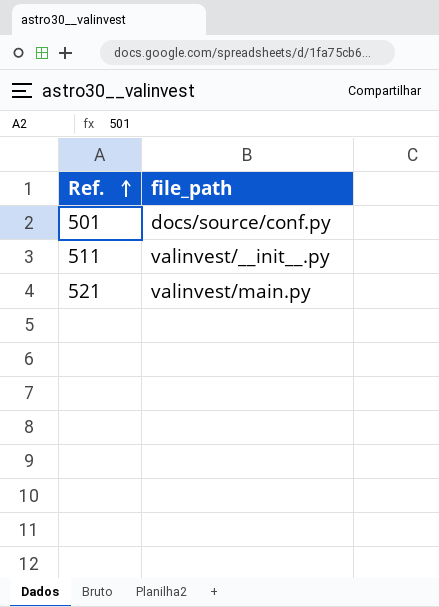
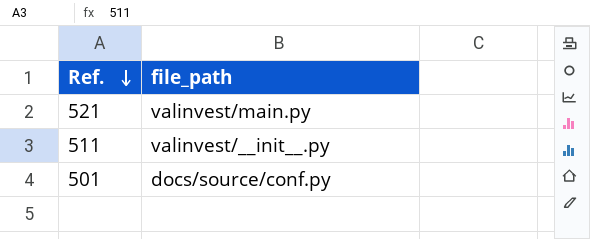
row order: Ref. ascending -> Ref. descending

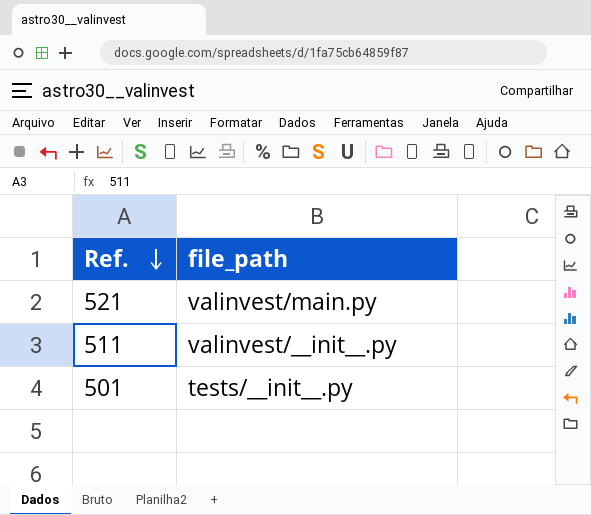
501 | file_path: docs/source/conf.py -> tests/__init__.py

